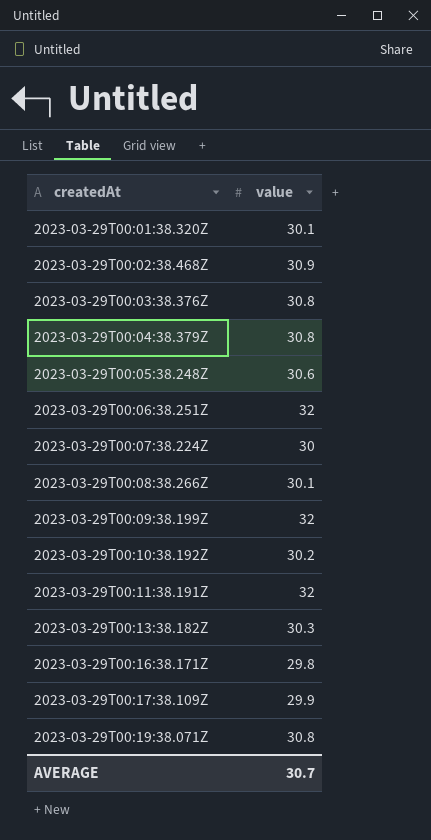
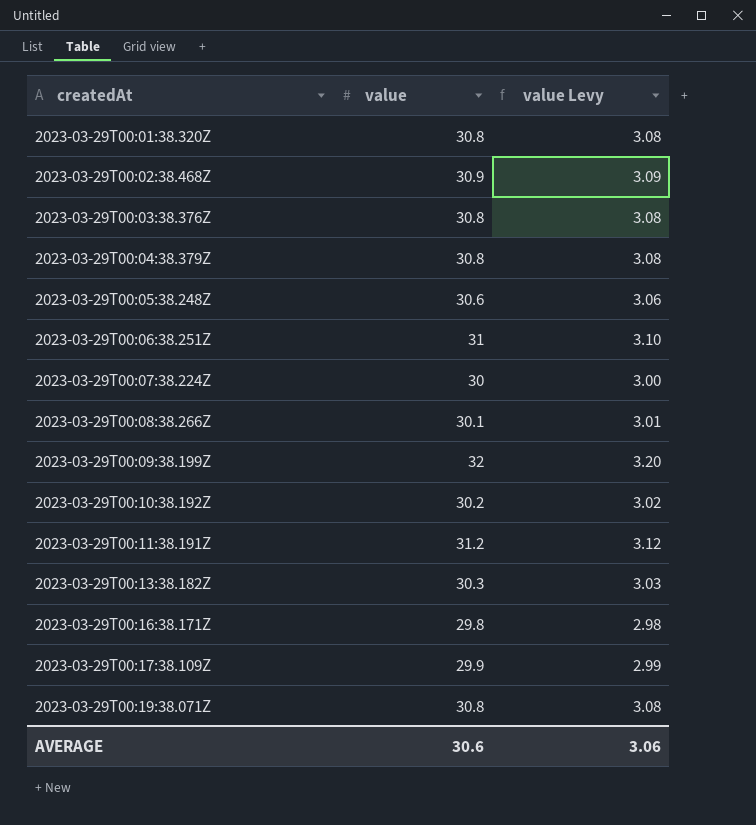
column value Levy | formula: none -> [value] * 0.1
2023-03-29T00:01:38.320Z | value: 30.1 -> 30.8
2023-03-29T00:06:38.251Z | value: 32 -> 31
2023-03-29T00:11:38.191Z | value: 32 -> 31.2
AVERAGE | value: 30.7 -> 30.6

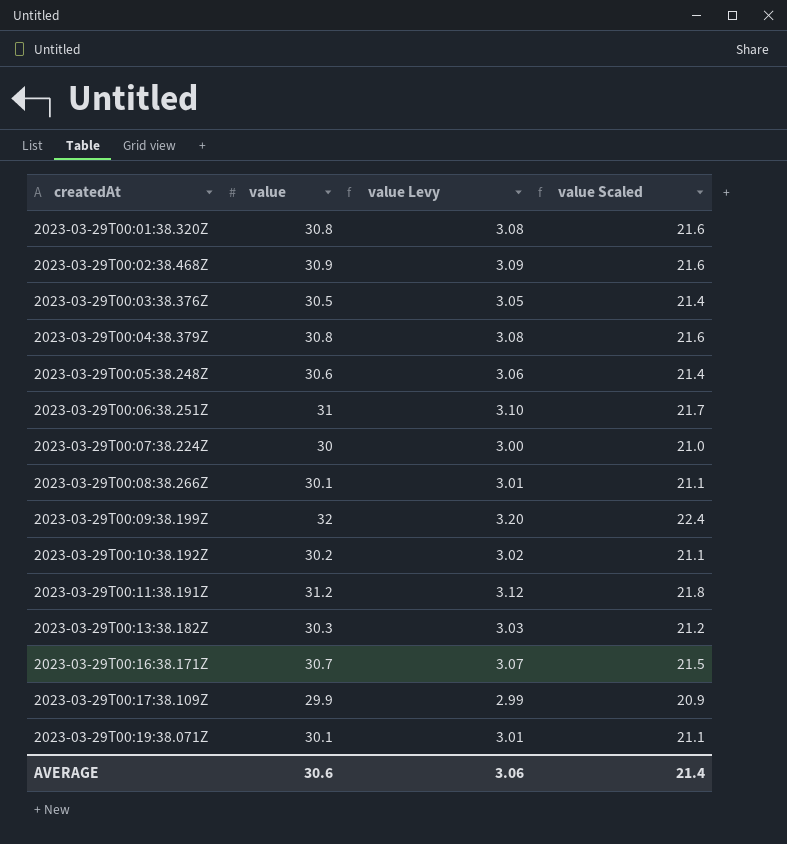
column value Scaled | formula: none -> [value] * 0.7
2023-03-29T00:03:38.376Z | value: 30.8 -> 30.5
2023-03-29T00:03:38.376Z | value Levy: 3.08 -> 3.05
2023-03-29T00:16:38.171Z | value: 29.8 -> 30.7
2023-03-29T00:16:38.171Z | value Levy: 2.98 -> 3.07
2023-03-29T00:19:38.071Z | value: 30.8 -> 30.1
2023-03-29T00:19:38.071Z | value Levy: 3.08 -> 3.01

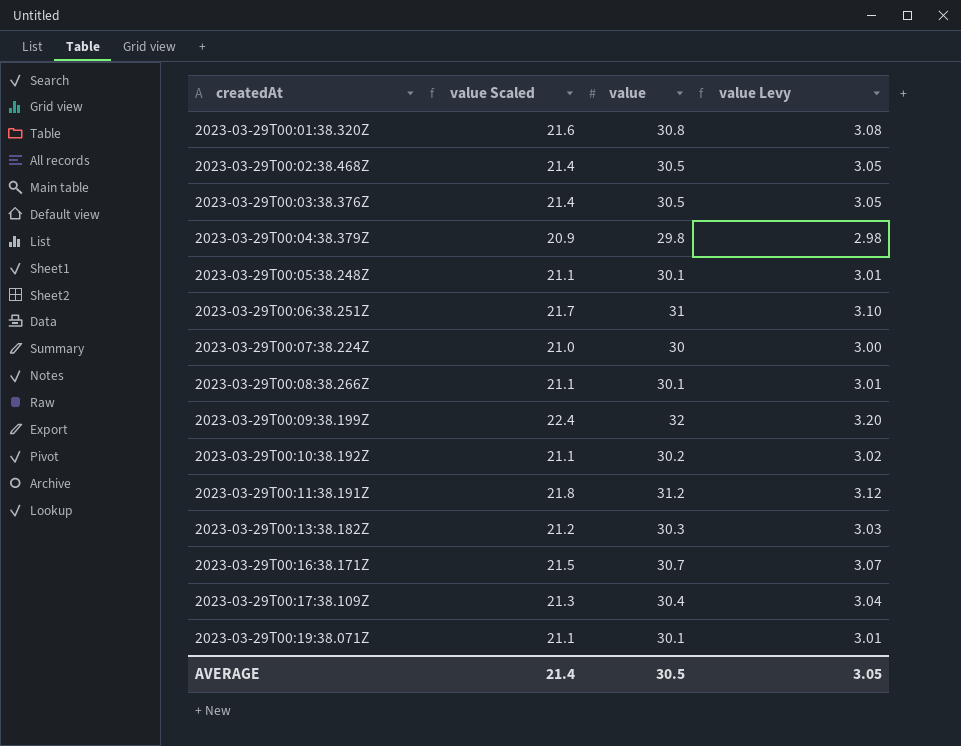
column value Scaled | position: 4 -> 2
2023-03-29T00:02:38.468Z | value Scaled: 21.6 -> 21.4
2023-03-29T00:02:38.468Z | value: 30.9 -> 30.5
2023-03-29T00:02:38.468Z | value Levy: 3.09 -> 3.05
2023-03-29T00:04:38.379Z | value Scaled: 21.6 -> 20.9
2023-03-29T00:04:38.379Z | value: 30.8 -> 29.8
2023-03-29T00:04:38.379Z | value Levy: 3.08 -> 2.98
2023-03-29T00:05:38.248Z | value Scaled: 21.4 -> 21.1
2023-03-29T00:05:38.248Z | value: 30.6 -> 30.1
2023-03-29T00:05:38.248Z | value Levy: 3.06 -> 3.01
2023-03-29T00:17:38.109Z | value Scaled: 20.9 -> 21.3
2023-03-29T00:17:38.109Z | value: 29.9 -> 30.4
2023-03-29T00:17:38.109Z | value Levy: 2.99 -> 3.04
AVERAGE | value: 30.6 -> 30.5
AVERAGE | value Levy: 3.06 -> 3.05

